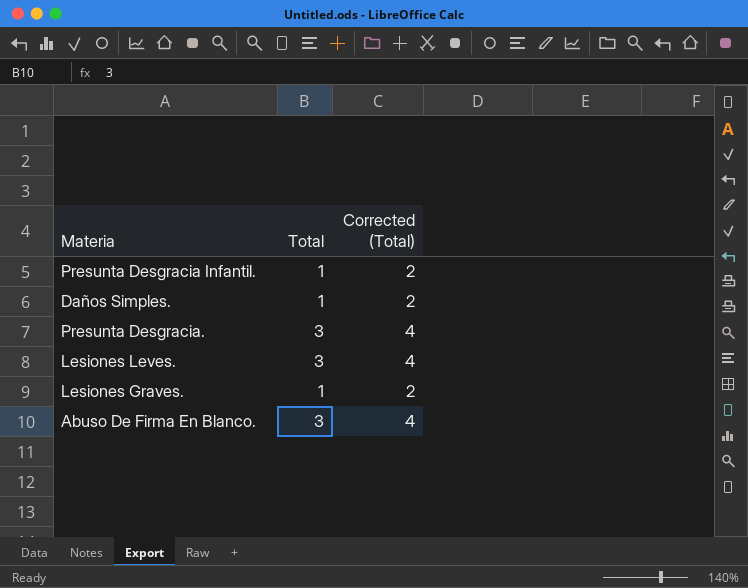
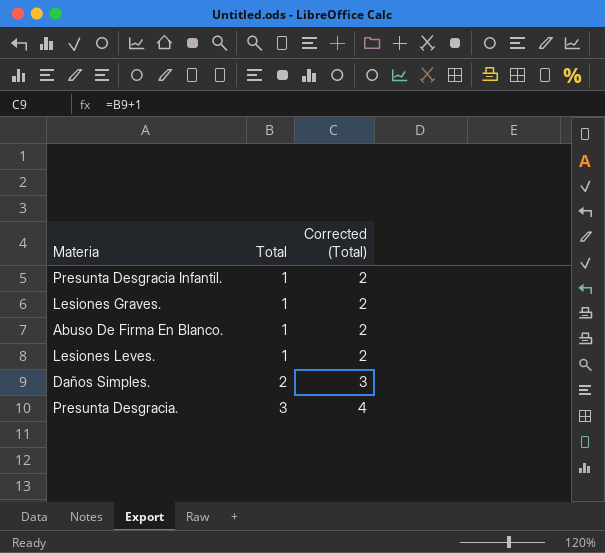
row order: none -> Total ascending
Abuso De Firma En Blanco. | Total: 3 -> 1
Abuso De Firma En Blanco. | Corrected (Total): 4 -> 2
Lesiones Leves. | Total: 3 -> 1
Lesiones Leves. | Corrected (Total): 4 -> 2
Daños Simples. | Total: 1 -> 2
Daños Simples. | Corrected (Total): 2 -> 3

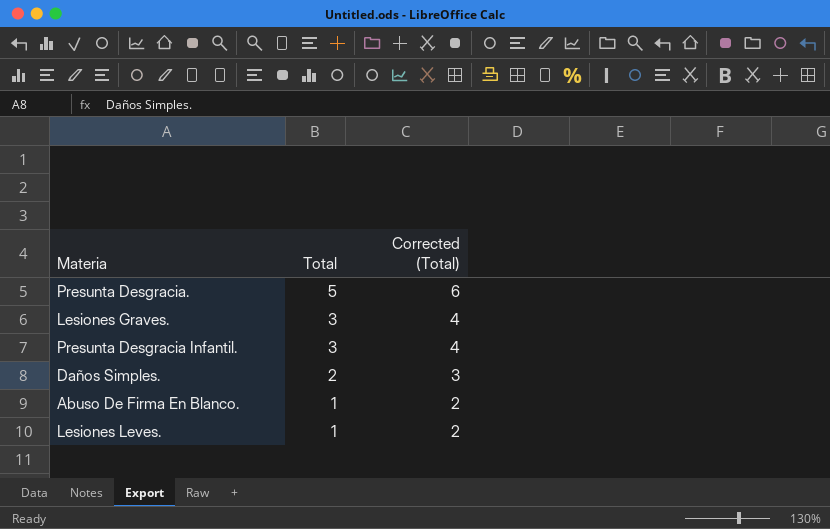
row order: Total ascending -> Total descending
Presunta Desgracia. | Total: 3 -> 5
Presunta Desgracia. | Corrected (Total): 4 -> 6
Lesiones Graves. | Total: 1 -> 3
Lesiones Graves. | Corrected (Total): 2 -> 4
Presunta Desgracia Infantil. | Total: 1 -> 3
Presunta Desgracia Infantil. | Corrected (Total): 2 -> 4

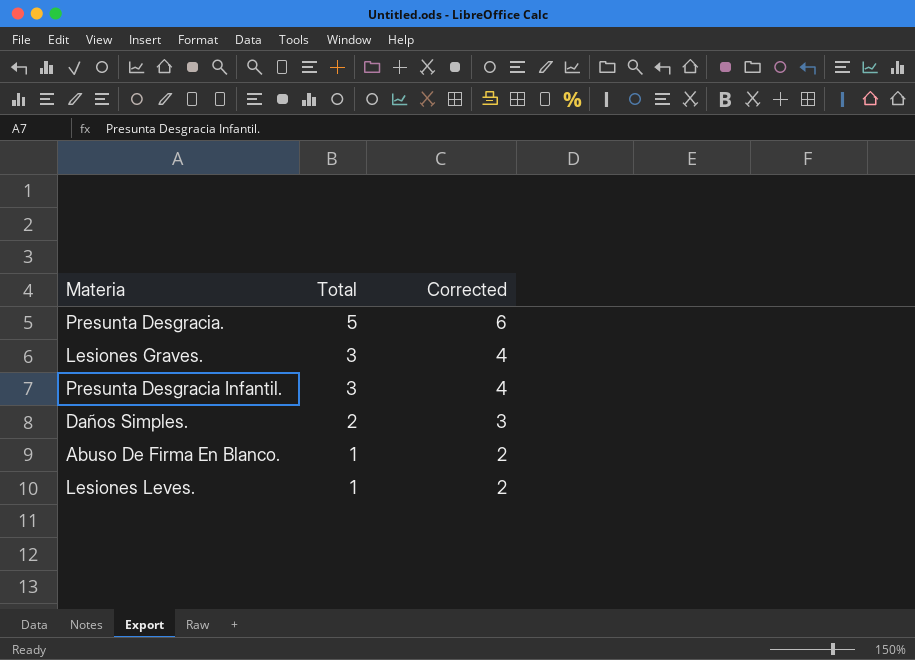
column name: Corrected (Total) -> Corrected

